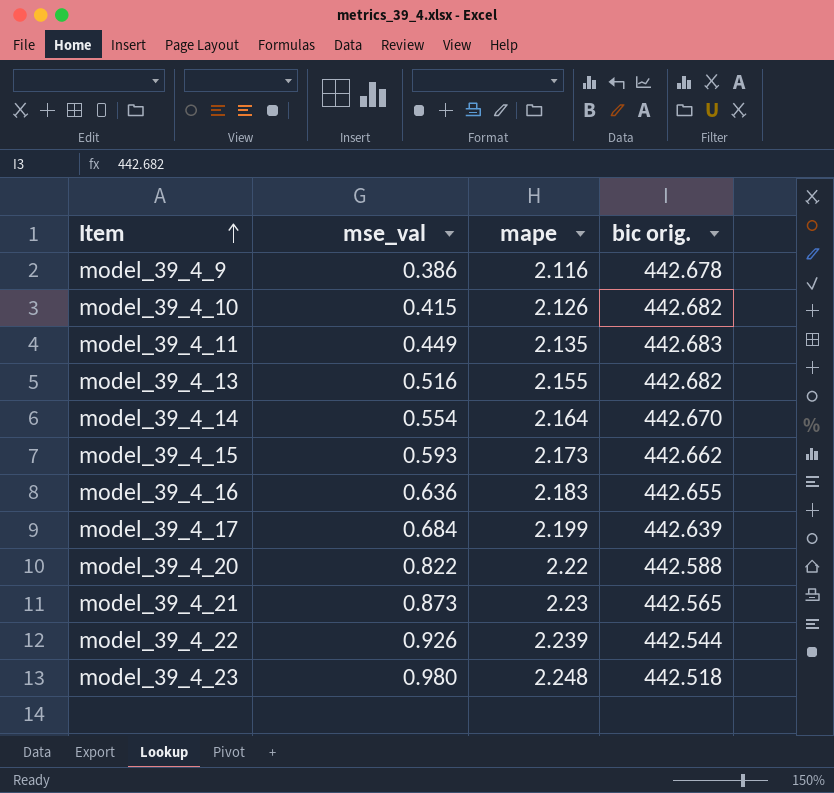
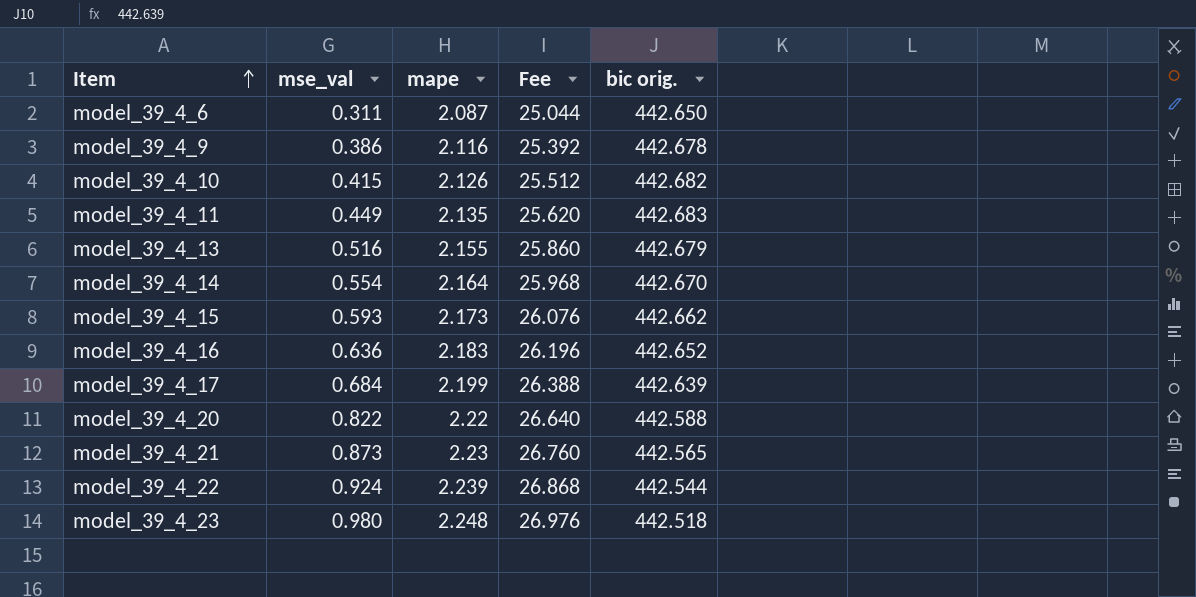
column Fee | formula: none -> [mape] * 12
row model_39_4_6: none -> 0.311 | 2.087 | 25.044 | 442.650
model_39_4_13 | bic orig.: 442.682 -> 442.679
model_39_4_16 | bic orig.: 442.655 -> 442.652
model_39_4_22 | mse_val: 0.926 -> 0.924

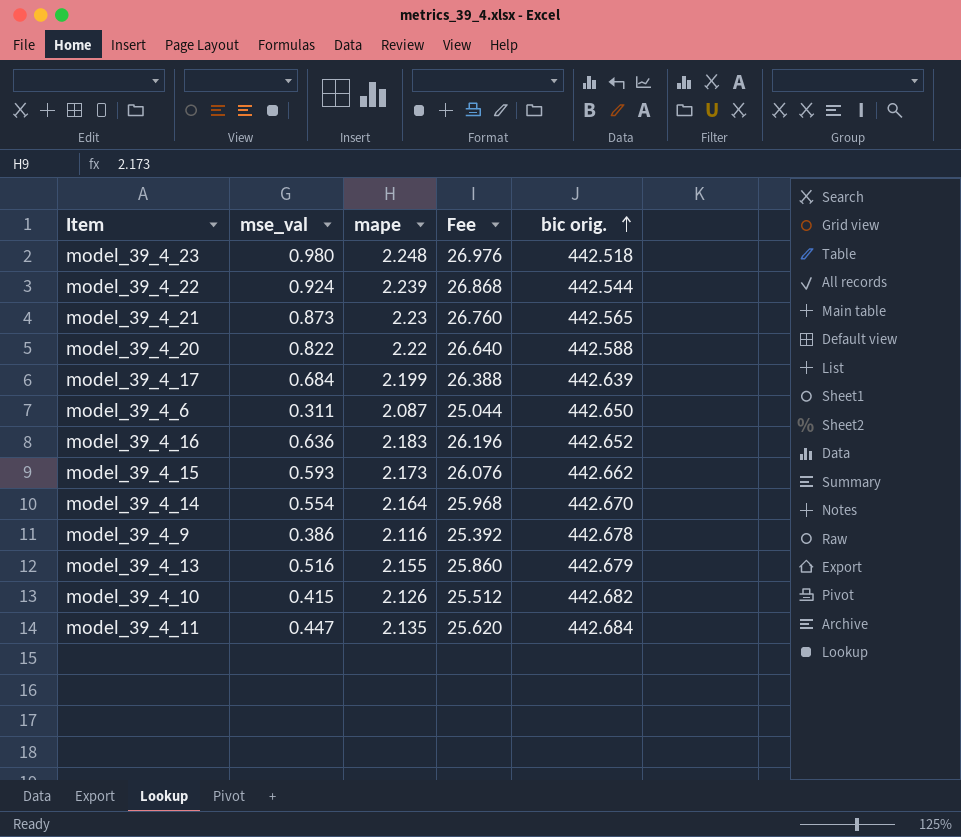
row order: Item ascending -> bic orig. ascending
model_39_4_11 | mse_val: 0.449 -> 0.447
model_39_4_11 | bic orig.: 442.683 -> 442.684

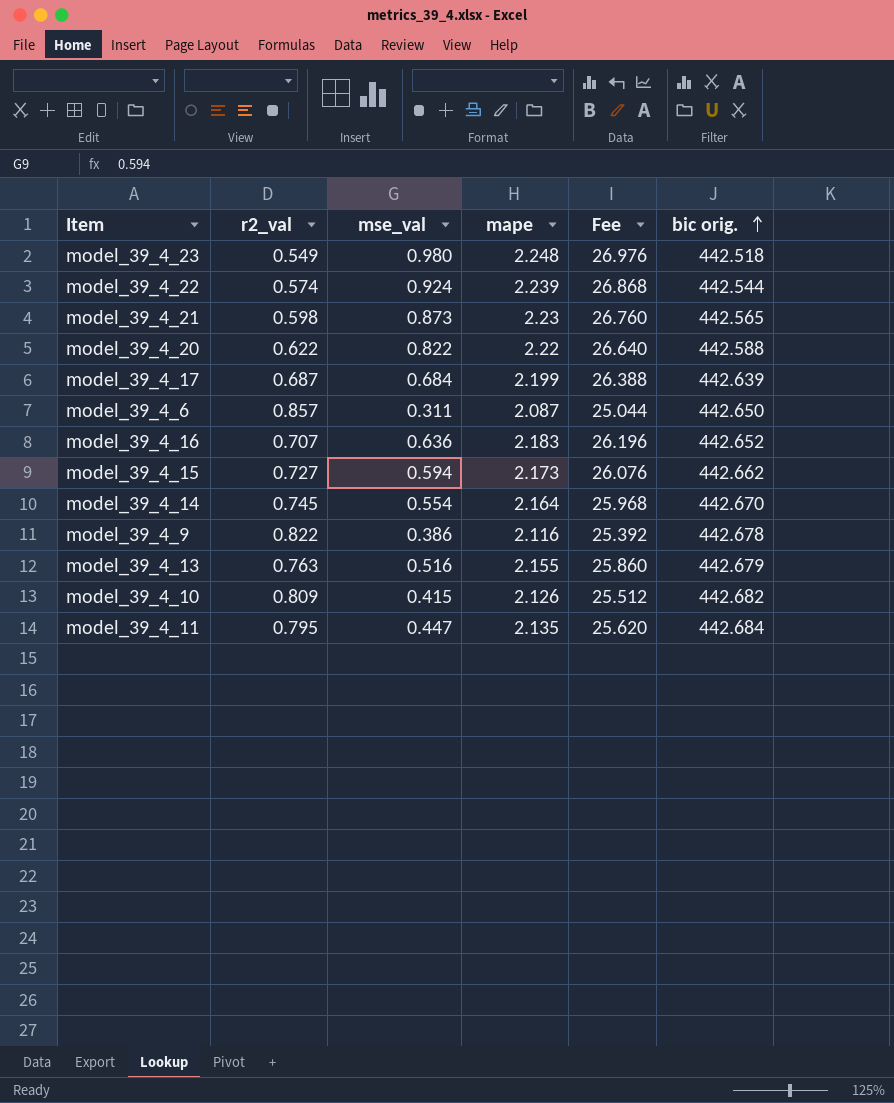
column r2_val | position: none -> 2
model_39_4_15 | mse_val: 0.593 -> 0.594

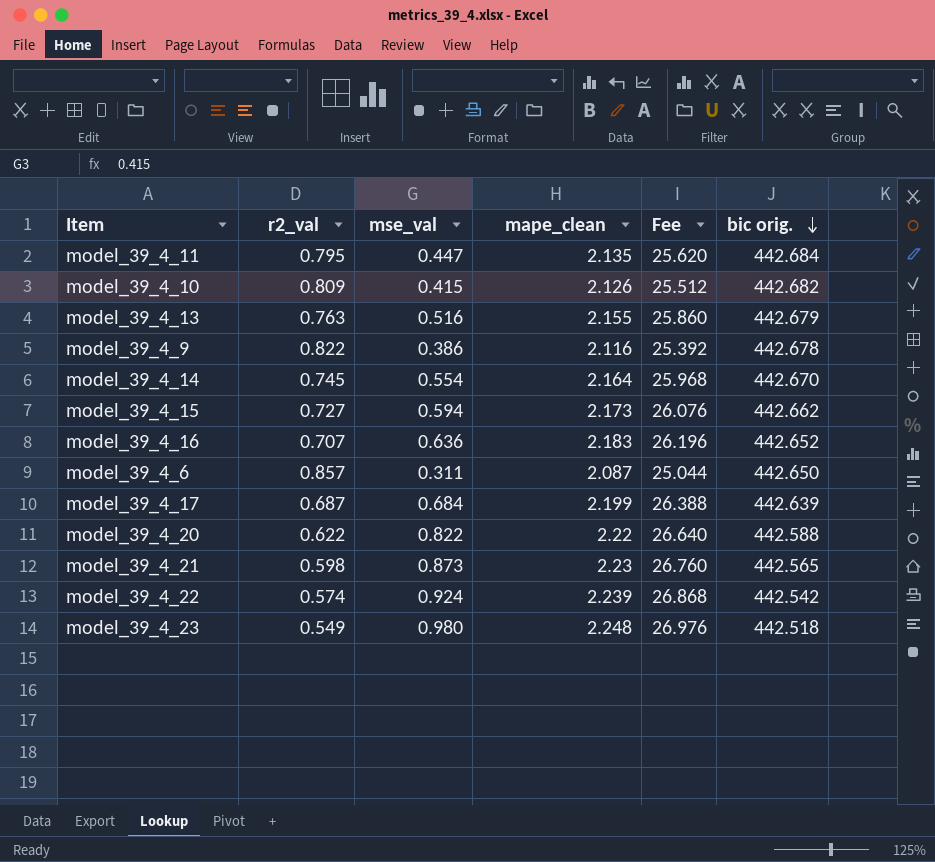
row order: bic orig. ascending -> bic orig. descending
column name: mape -> mape_clean
model_39_4_22 | bic orig.: 442.544 -> 442.542

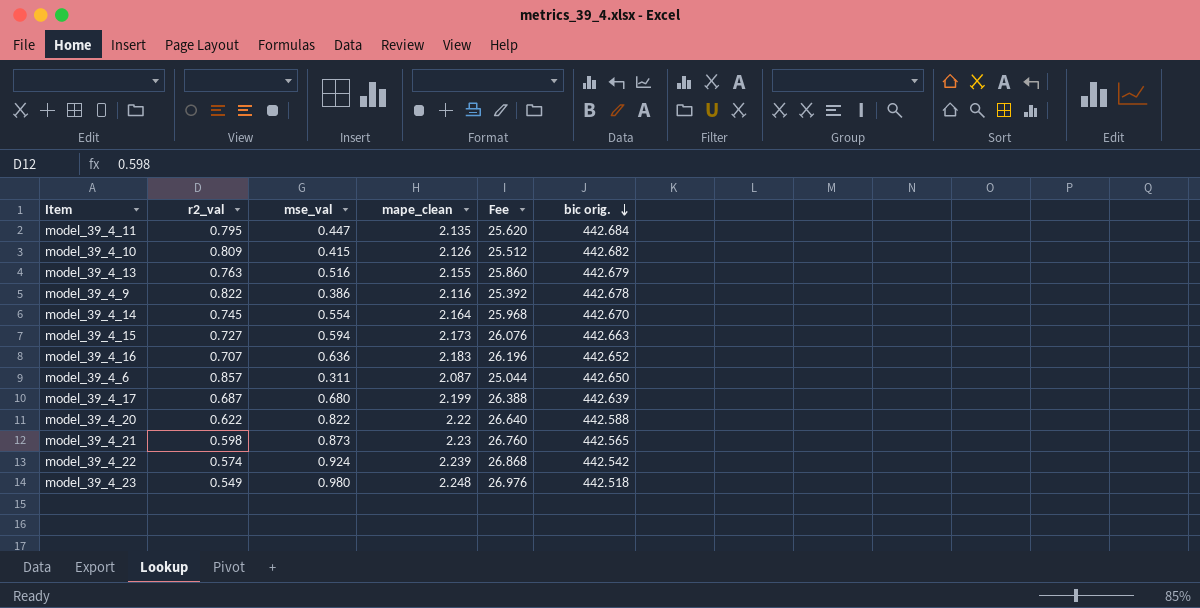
model_39_4_15 | bic orig.: 442.662 -> 442.663
model_39_4_17 | mse_val: 0.684 -> 0.680

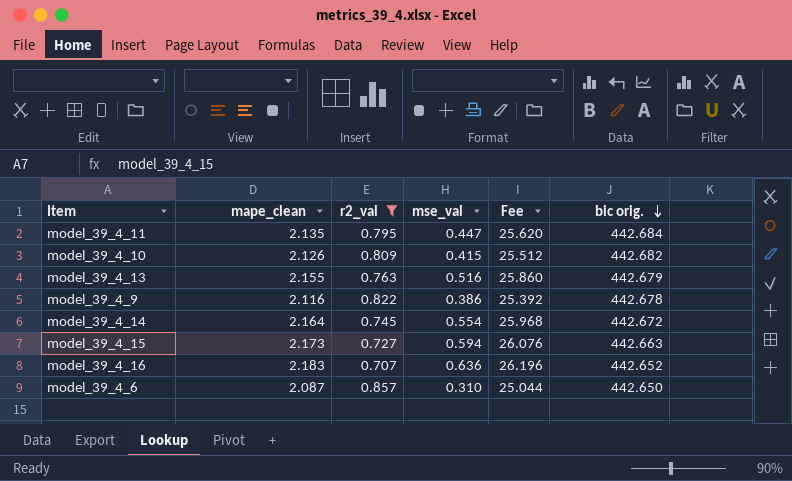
filter: none -> r2_val >= 0.707
column mape_clean | position: 4 -> 2
model_39_4_14 | bic orig.: 442.670 -> 442.672
model_39_4_6 | mse_val: 0.311 -> 0.310

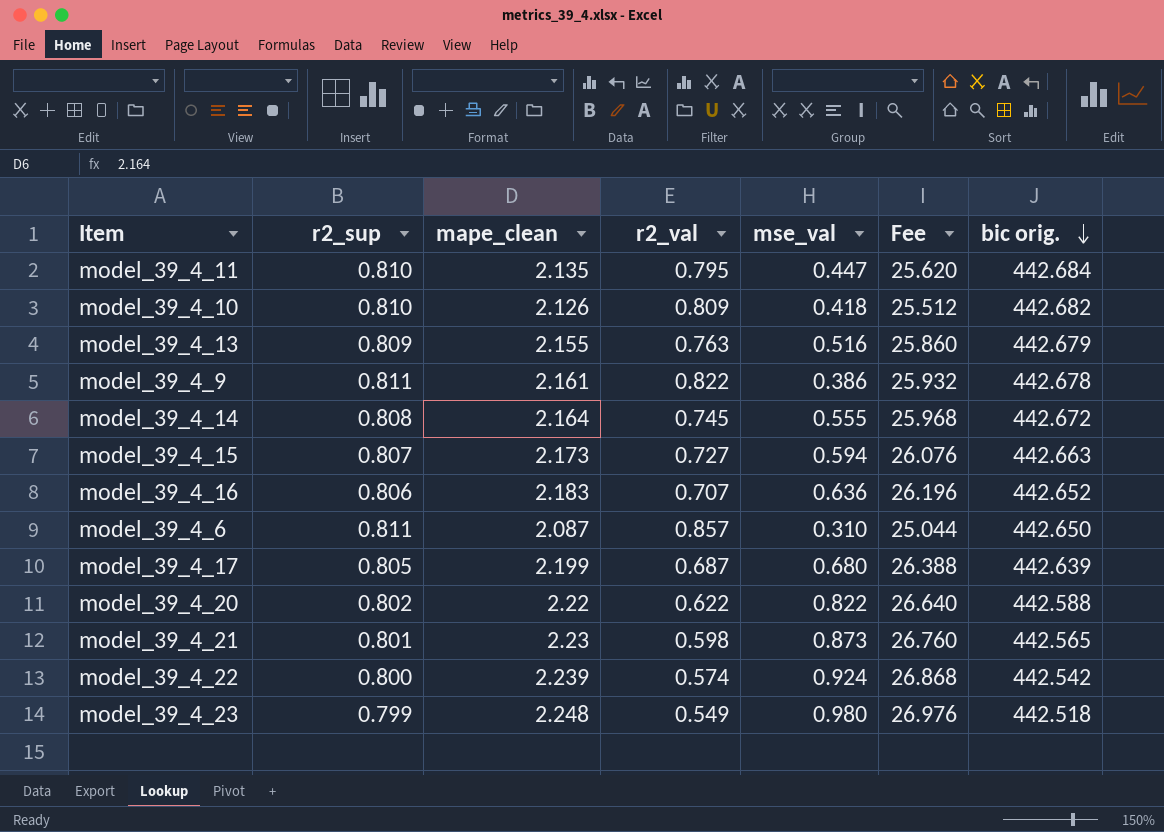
filter: r2_val >= 0.707 -> none
column r2_sup | position: none -> 2
model_39_4_10 | mse_val: 0.415 -> 0.418
model_39_4_9 | mape_clean: 2.116 -> 2.161
model_39_4_9 | Fee: 25.392 -> 25.932
model_39_4_14 | mse_val: 0.554 -> 0.555

